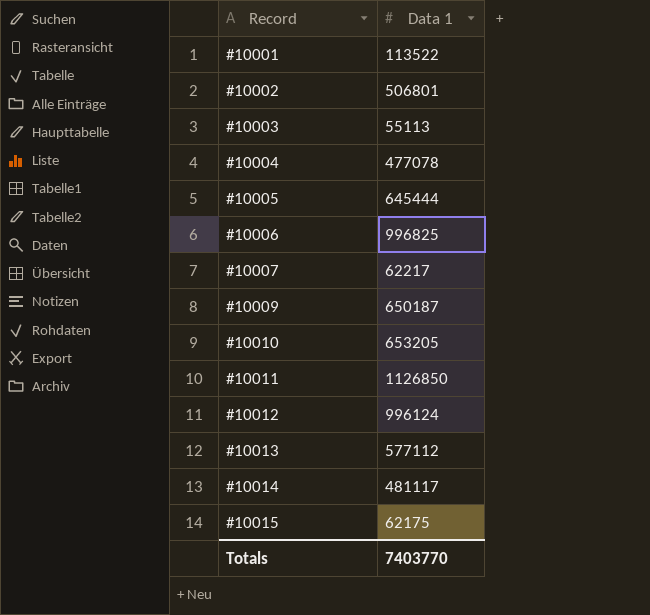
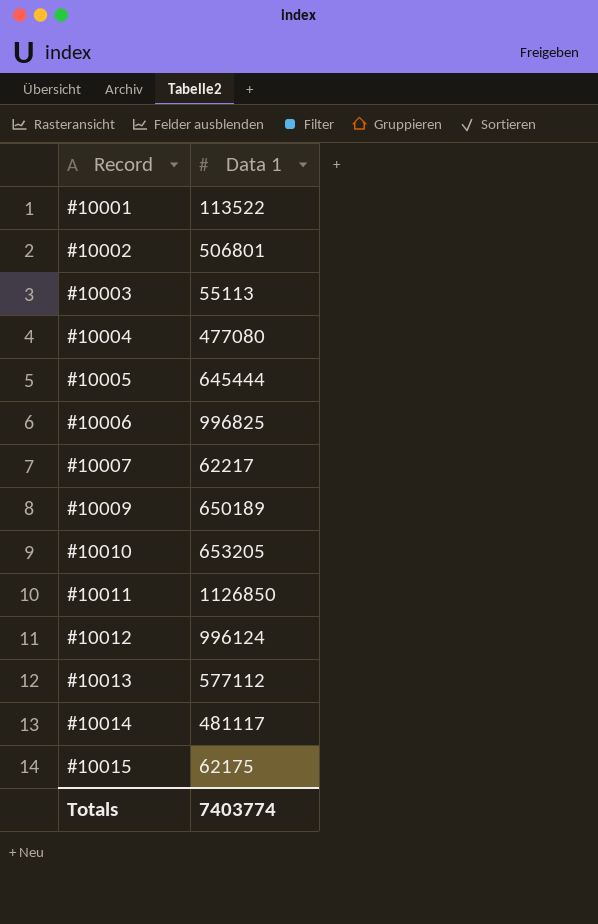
#10004 | Data 1: 477078 -> 477080
#10009 | Data 1: 650187 -> 650189
Totals | Data 1: 7403770 -> 7403774

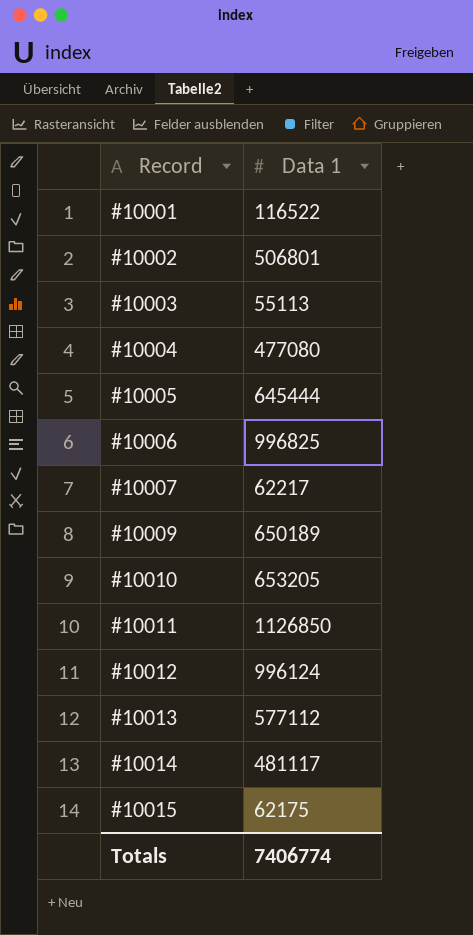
#10001 | Data 1: 113522 -> 116522
Totals | Data 1: 7403774 -> 7406774

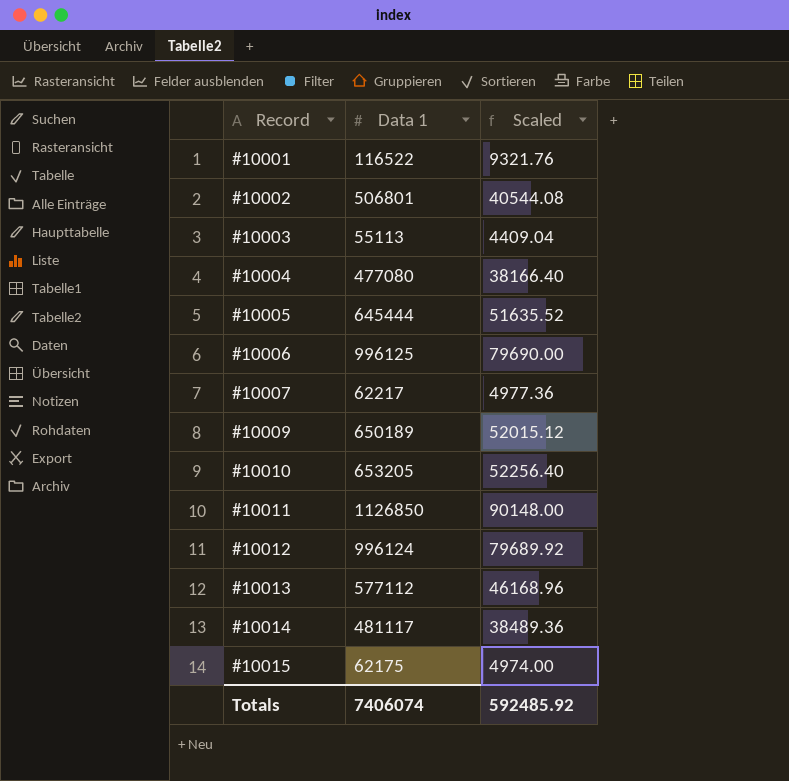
column Scaled | formula: none -> [Data 1] * 0.08
#10006 | Data 1: 996825 -> 996125
Totals | Data 1: 7406774 -> 7406074

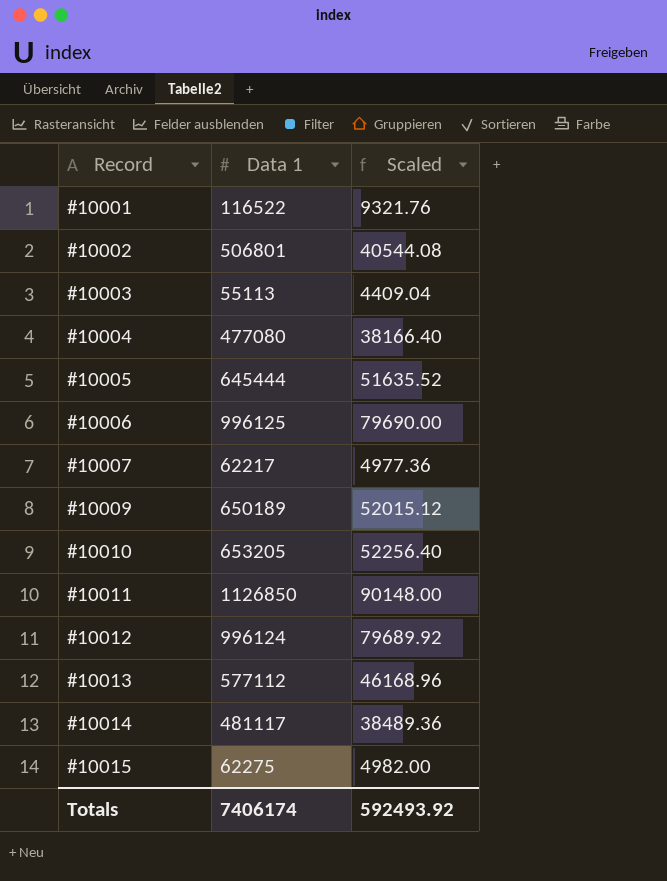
#10015 | Data 1: 62175 -> 62275
#10015 | Scaled: 4974.00 -> 4982.00
Totals | Data 1: 7406074 -> 7406174
Totals | Scaled: 592485.92 -> 592493.92

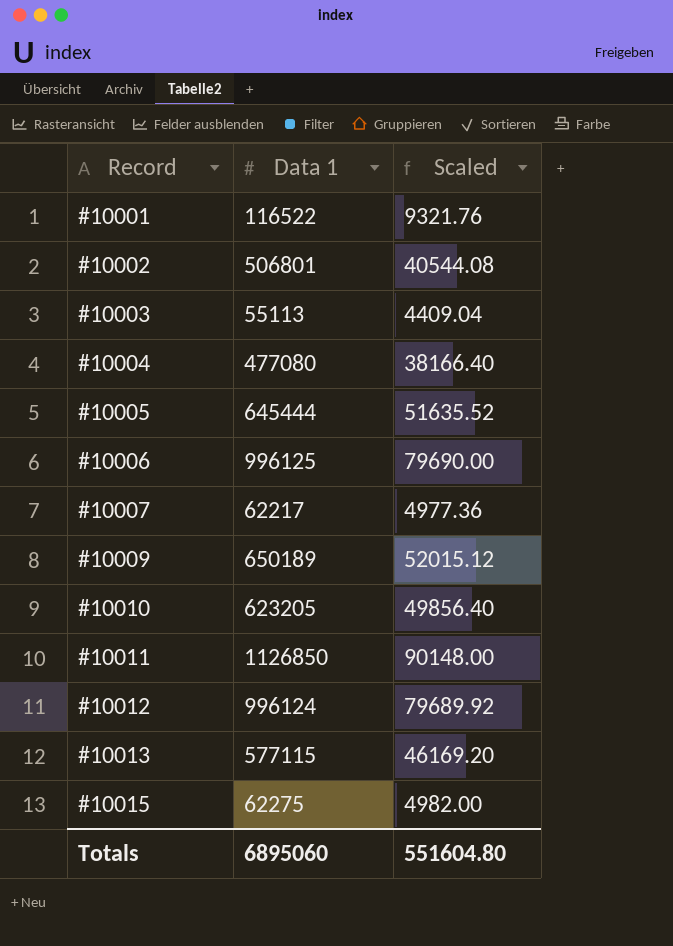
row #10014: 481117 | 38489.36 -> none
#10010 | Data 1: 653205 -> 623205
#10010 | Scaled: 52256.40 -> 49856.40
#10013 | Data 1: 577112 -> 577115
#10013 | Scaled: 46168.96 -> 46169.20
Totals | Data 1: 7406174 -> 6895060
Totals | Scaled: 592493.92 -> 551604.80

